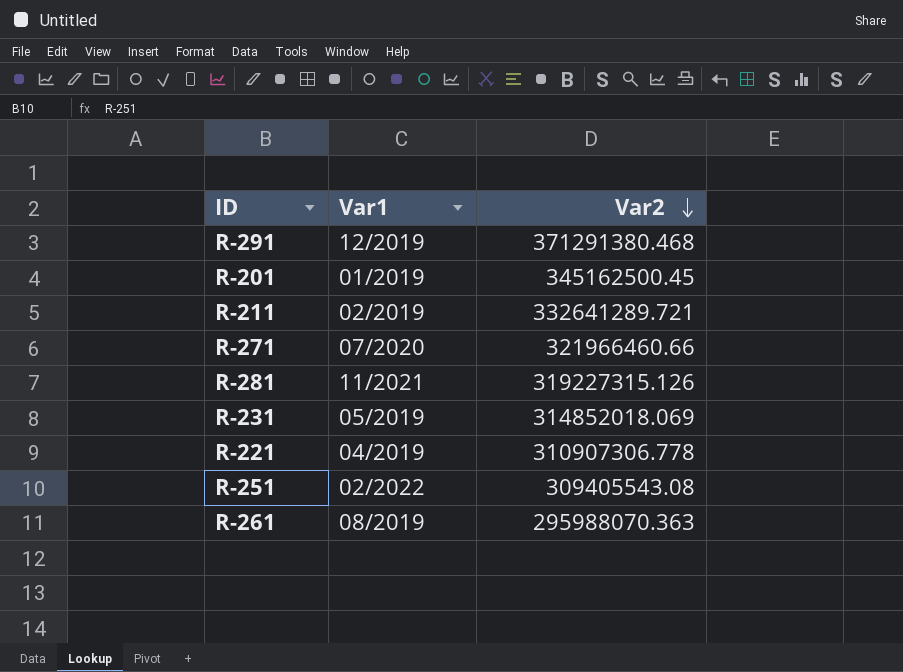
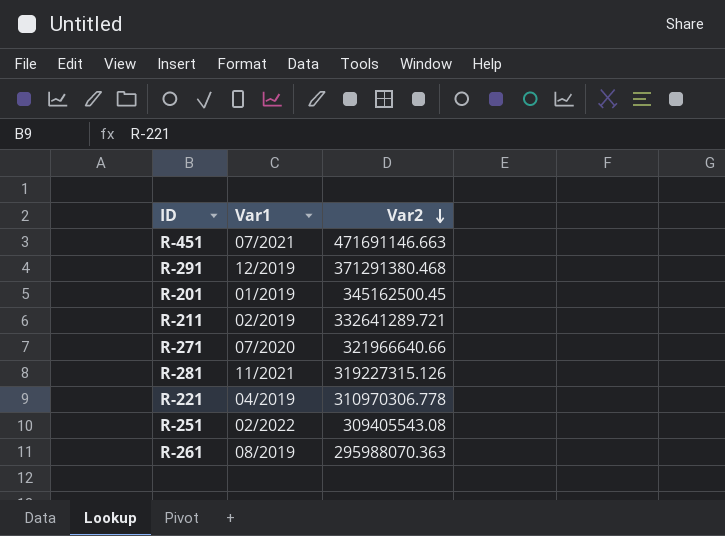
row R-231: 05/2019 | 314852018.069 -> none
row R-451: none -> 07/2021 | 471691146.663
R-271 | Var2: 321966460.66 -> 321966640.66
R-221 | Var2: 310907306.778 -> 310970306.778

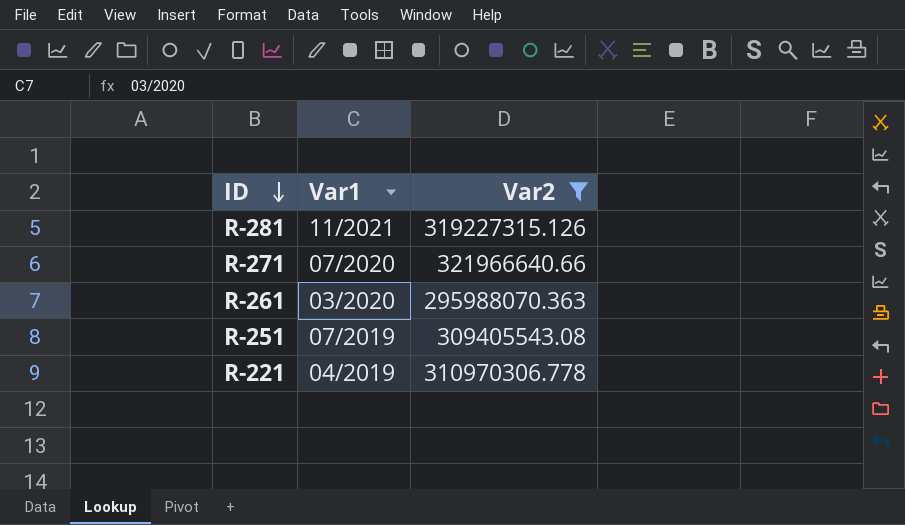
filter: none -> Var2 <= 321966640.66
row order: Var2 descending -> ID descending
R-261 | Var1: 08/2019 -> 03/2020
R-251 | Var1: 02/2022 -> 07/2019

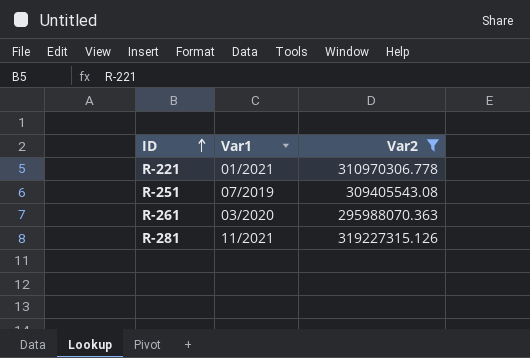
row order: ID descending -> ID ascending
row R-271: 07/2020 | 321966640.66 -> none
R-221 | Var1: 04/2019 -> 01/2021

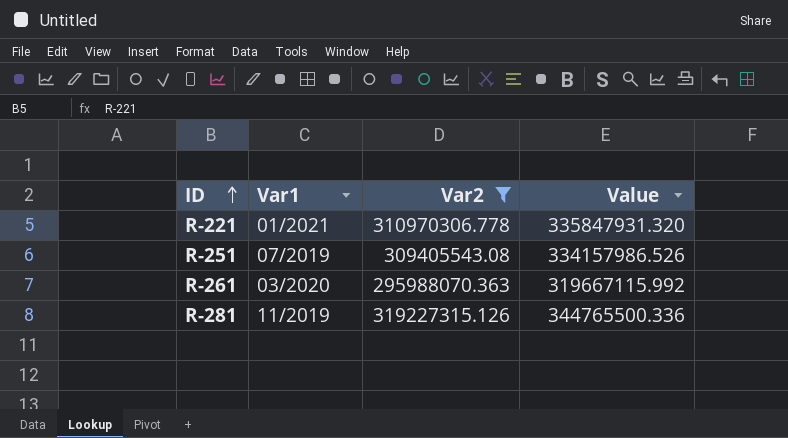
column Value | formula: none -> [Var2] * 1.08
R-281 | Var1: 11/2021 -> 11/2019

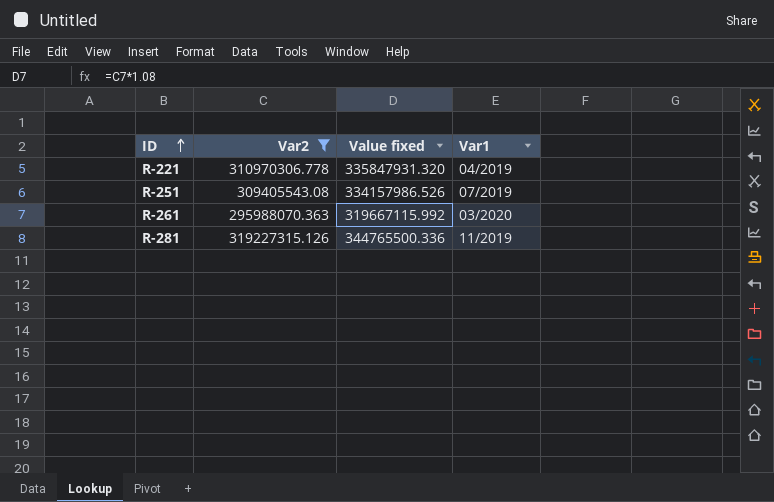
column name: Value -> Value fixed
column Var1 | position: 2 -> 4
R-221 | Var1: 01/2021 -> 04/2019

